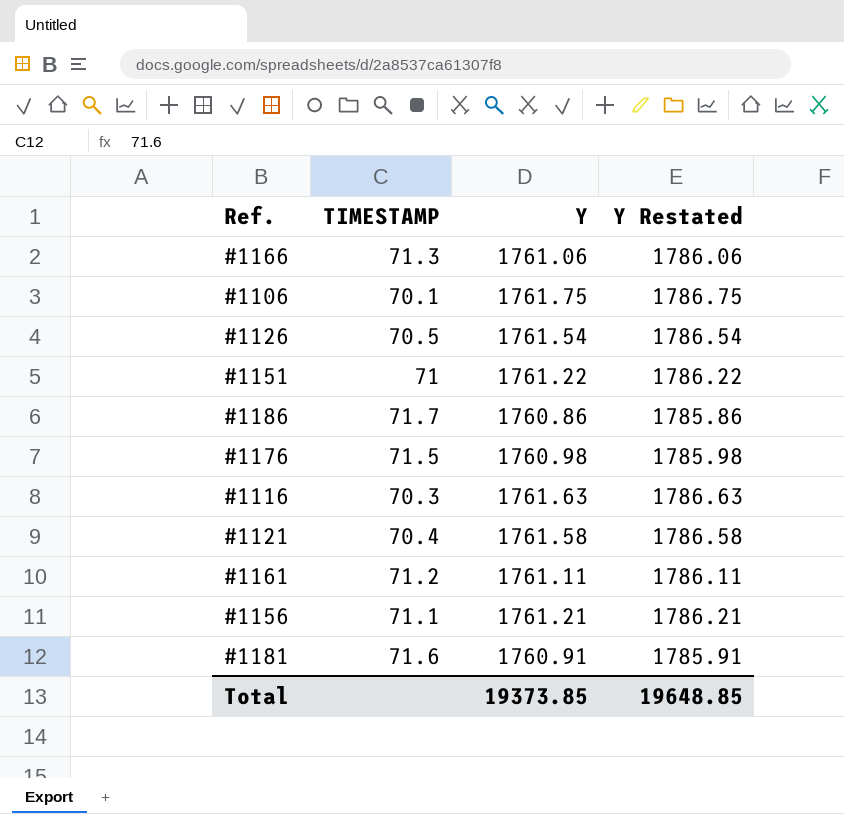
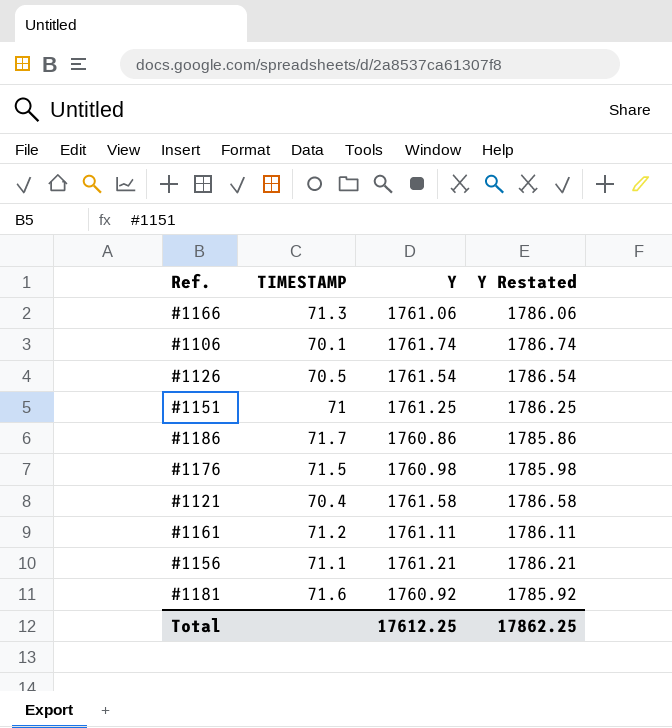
row #1116: 70.3 | 1761.63 | 1786.63 -> none
#1106 | Y: 1761.75 -> 1761.74
#1106 | Y Restated: 1786.75 -> 1786.74
#1151 | Y: 1761.22 -> 1761.25
#1151 | Y Restated: 1786.22 -> 1786.25
#1181 | Y: 1760.91 -> 1760.92
#1181 | Y Restated: 1785.91 -> 1785.92
Total | Y: 19373.85 -> 17612.25
Total | Y Restated: 19648.85 -> 17862.25

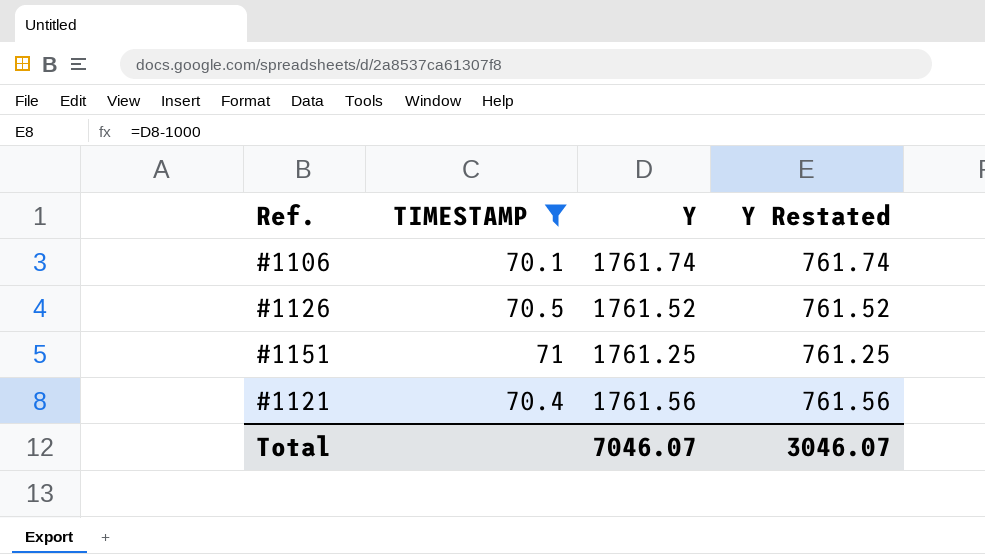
filter: none -> TIMESTAMP <= 71
column Y Restated | formula: [Y] + 25 -> [Y] - 1000
#1126 | Y: 1761.54 -> 1761.52
#1121 | Y: 1761.58 -> 1761.56
Total | Y: 17612.25 -> 7046.07
Total | Y Restated: 17862.25 -> 3046.07

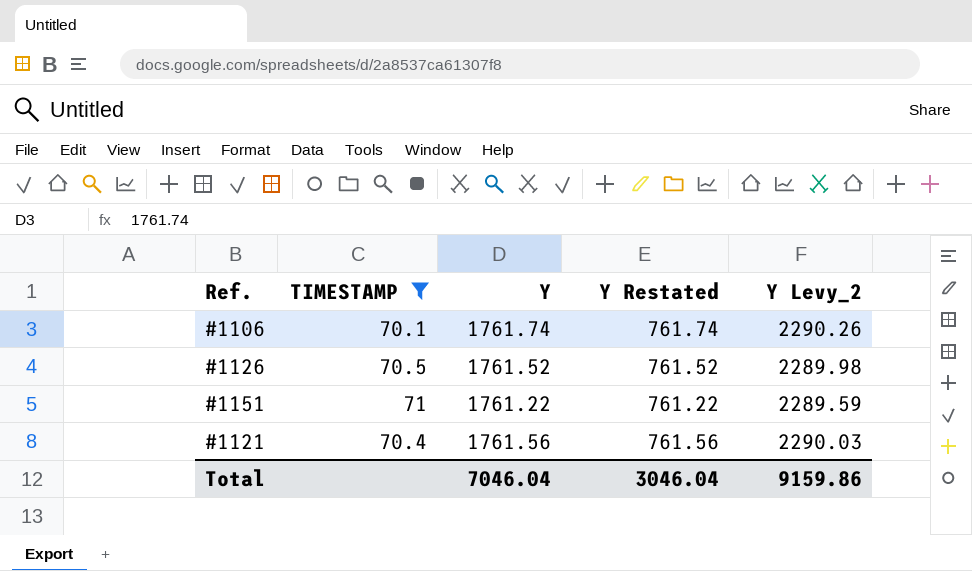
column Y Levy_2 | formula: none -> [Y] * 1.3
#1151 | Y: 1761.25 -> 1761.22
#1151 | Y Restated: 761.25 -> 761.22
Total | Y: 7046.07 -> 7046.04
Total | Y Restated: 3046.07 -> 3046.04

